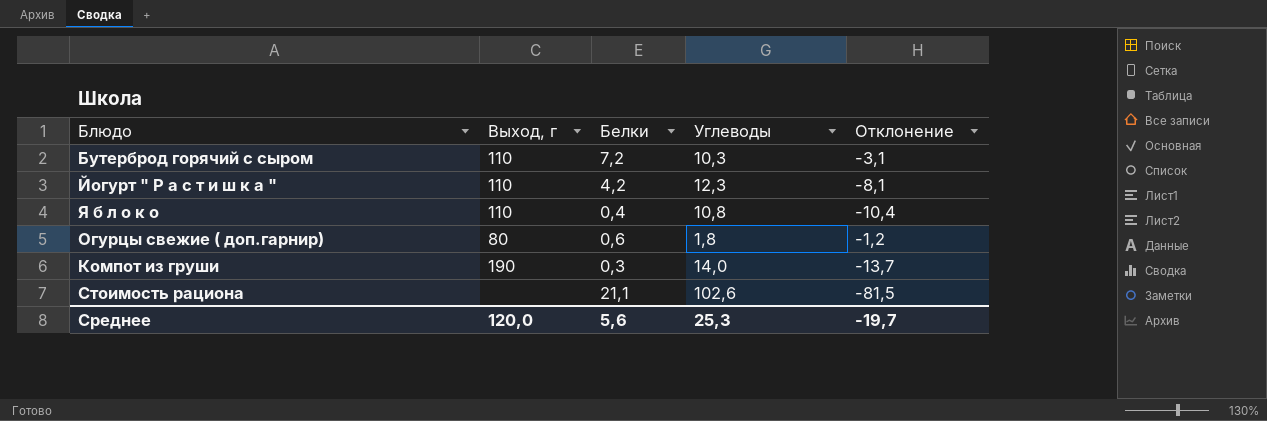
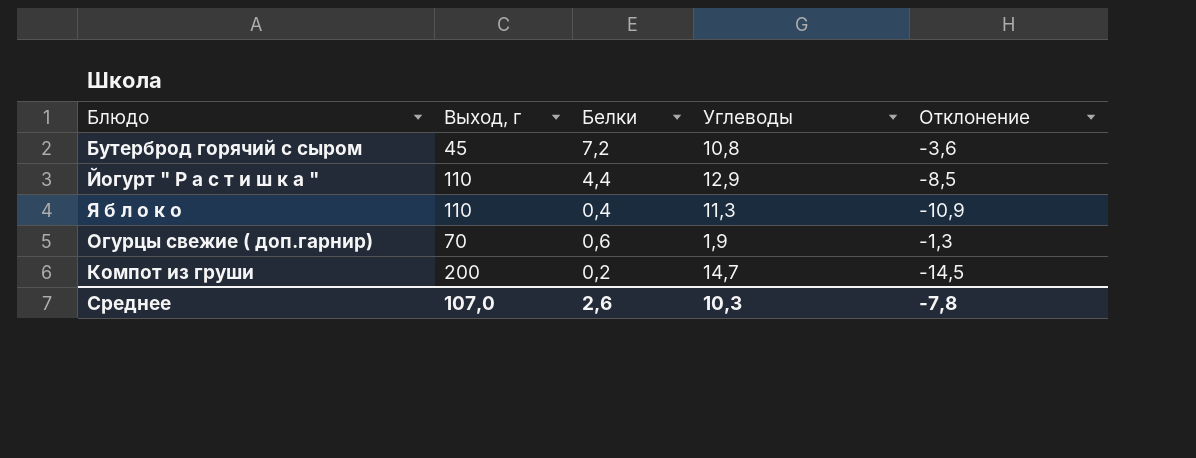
row Стоимость рациона: none | 21,1 | 102,6 | -81,5 -> none
Бутерброд горячий с сыром | Выход, г: 110 -> 45
Бутерброд горячий с сыром | Углеводы: 10,3 -> 10,8
Бутерброд горячий с сыром | Отклонение: -3,1 -> -3,6
Йогурт " Р а с т и ш к а " | Белки: 4,2 -> 4,4
Йогурт " Р а с т и ш к а " | Углеводы: 12,3 -> 12,9
Йогурт " Р а с т и ш к а " | Отклонение: -8,1 -> -8,5
Я б л о к о | Углеводы: 10,8 -> 11,3
Я б л о к о | Отклонение: -10,4 -> -10,9
Огурцы свежие ( доп.гарнир) | Выход, г: 80 -> 70
Огурцы свежие ( доп.гарнир) | Углеводы: 1,8 -> 1,9
Огурцы свежие ( доп.гарнир) | Отклонение: -1,2 -> -1,3
Компот из груши | Выход, г: 190 -> 200
Компот из груши | Белки: 0,3 -> 0,2
Компот из груши | Углеводы: 14,0 -> 14,7
Компот из груши | Отклонение: -13,7 -> -14,5
Среднее | Выход, г: 120,0 -> 107,0
Среднее | Белки: 5,6 -> 2,6
Среднее | Углеводы: 25,3 -> 10,3
Среднее | Отклонение: -19,7 -> -7,8

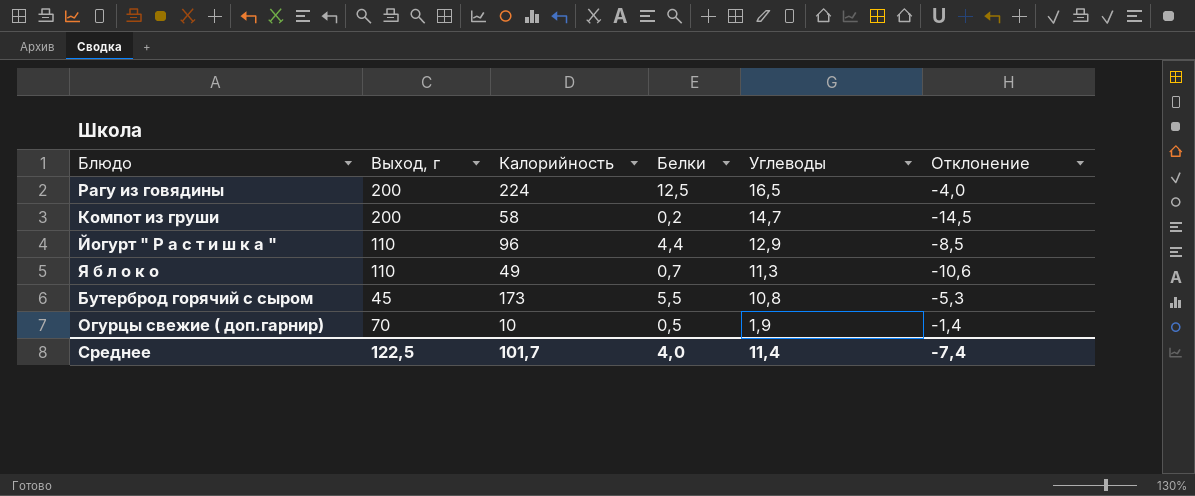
row order: none -> Углеводы descending
column Калорийность | position: none -> 3
row Рагу из говядины: none -> 200 | 224 | 12,5 | 16,5 | -4,0
Я б л о к о | Белки: 0,4 -> 0,7
Я б л о к о | Отклонение: -10,9 -> -10,6
Бутерброд горячий с сыром | Белки: 7,2 -> 5,5
Бутерброд горячий с сыром | Отклонение: -3,6 -> -5,3
Огурцы свежие ( доп.гарнир) | Белки: 0,6 -> 0,5
Огурцы свежие ( доп.гарнир) | Отклонение: -1,3 -> -1,4
Среднее | Выход, г: 107,0 -> 122,5
Среднее | Белки: 2,6 -> 4,0
Среднее | Углеводы: 10,3 -> 11,4
Среднее | Отклонение: -7,8 -> -7,4

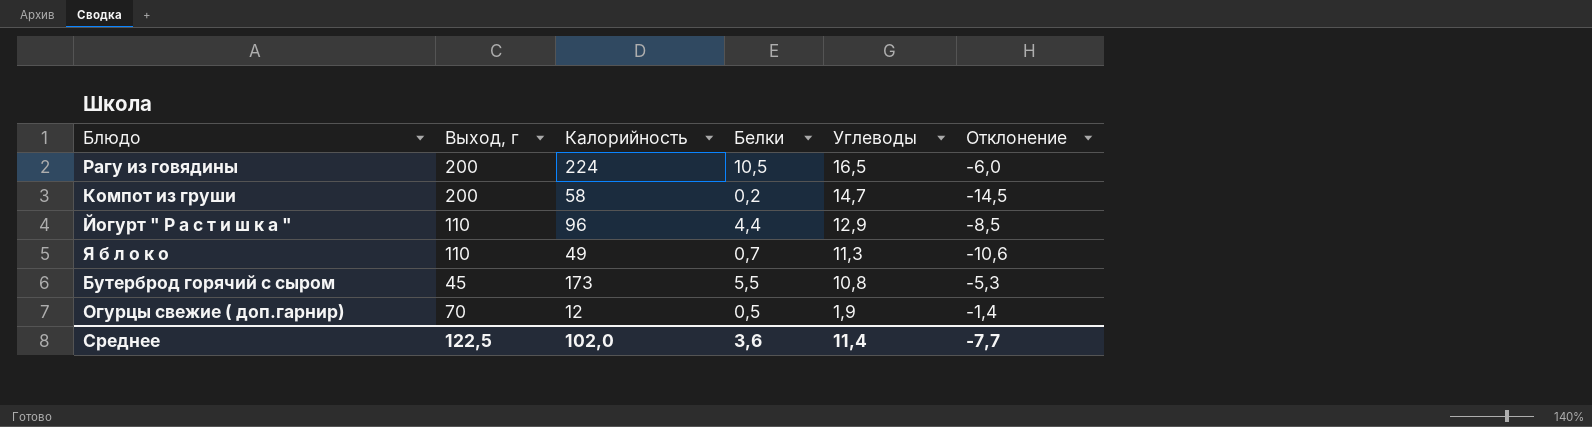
Рагу из говядины | Белки: 12,5 -> 10,5
Рагу из говядины | Отклонение: -4,0 -> -6,0
Огурцы свежие ( доп.гарнир) | Калорийность: 10 -> 12
Среднее | Калорийность: 101,7 -> 102,0
Среднее | Белки: 4,0 -> 3,6
Среднее | Отклонение: -7,4 -> -7,7

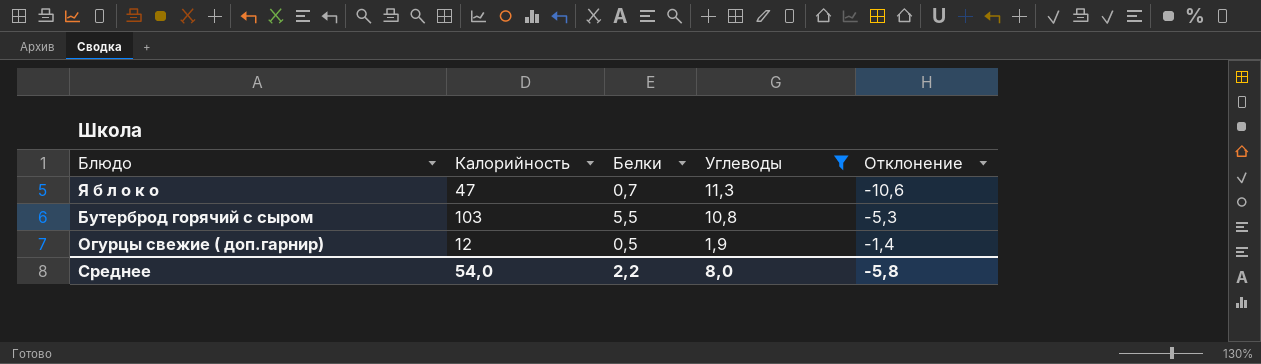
filter: none -> Углеводы <= 11,3
column Выход, г | position: 2 -> none
Я б л о к о | Калорийность: 49 -> 47
Бутерброд горячий с сыром | Калорийность: 173 -> 103
Среднее | Калорийность: 102,0 -> 54,0
Среднее | Белки: 3,6 -> 2,2
Среднее | Углеводы: 11,4 -> 8,0
Среднее | Отклонение: -7,7 -> -5,8

